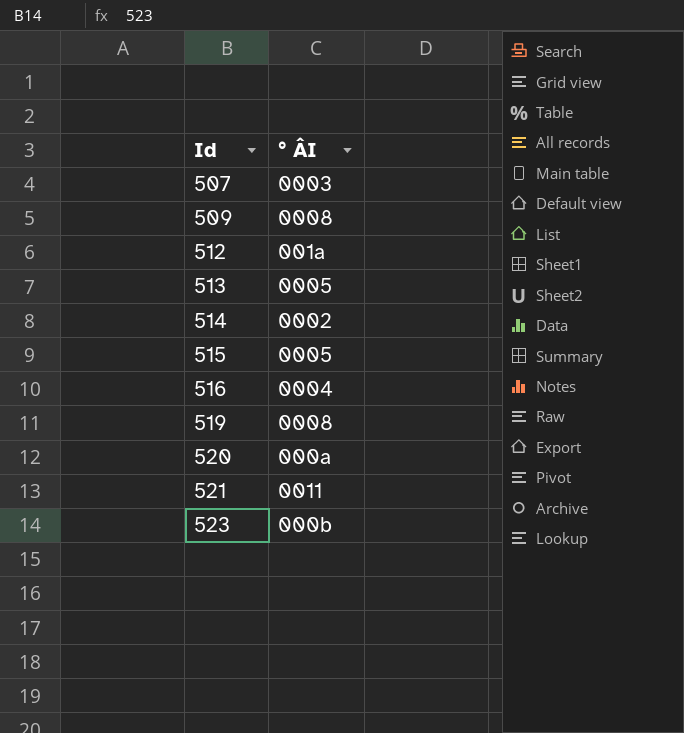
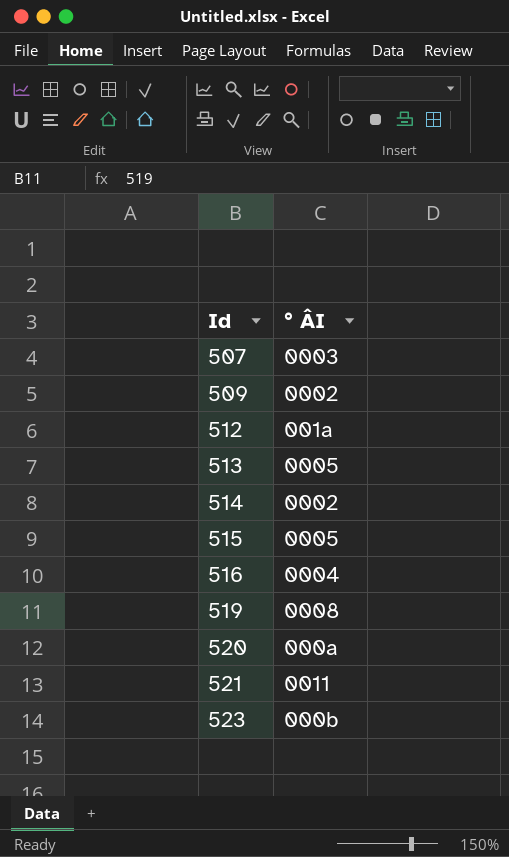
509 | ° ÂI: 0008 -> 0002

